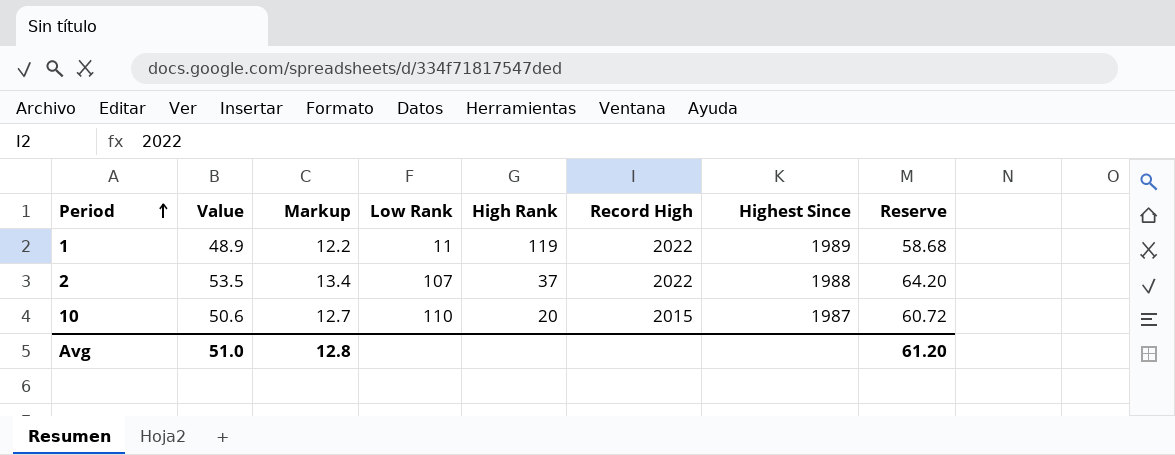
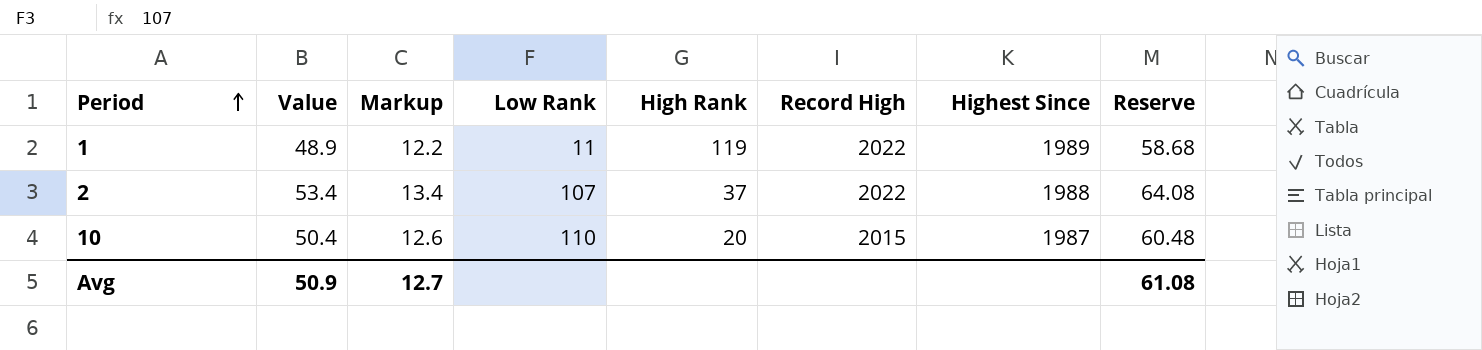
2 | Value: 53.5 -> 53.4
2 | Reserve: 64.20 -> 64.08
10 | Value: 50.6 -> 50.4
10 | Markup: 12.7 -> 12.6
10 | Reserve: 60.72 -> 60.48
Avg | Value: 51.0 -> 50.9
Avg | Markup: 12.8 -> 12.7
Avg | Reserve: 61.20 -> 61.08

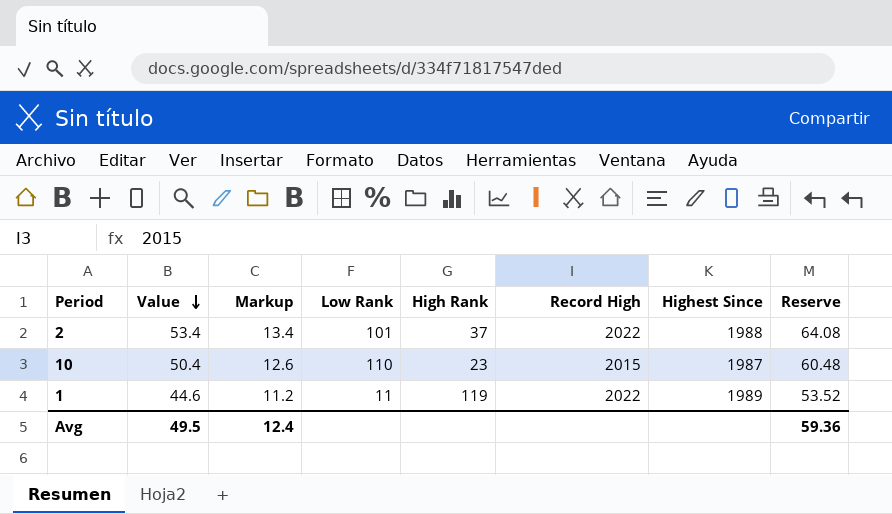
row order: Period ascending -> Value descending
2 | Low Rank: 107 -> 101
10 | High Rank: 20 -> 23
1 | Value: 48.9 -> 44.6
1 | Markup: 12.2 -> 11.2
1 | Reserve: 58.68 -> 53.52
Avg | Value: 50.9 -> 49.5
Avg | Markup: 12.7 -> 12.4
Avg | Reserve: 61.08 -> 59.36

